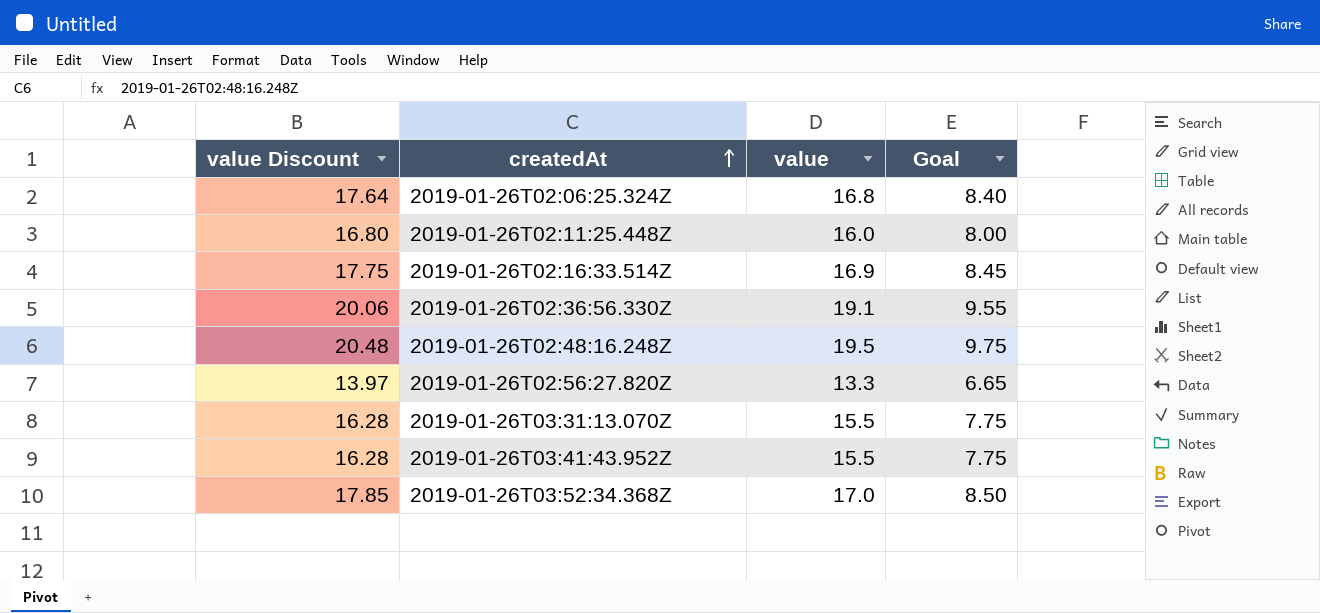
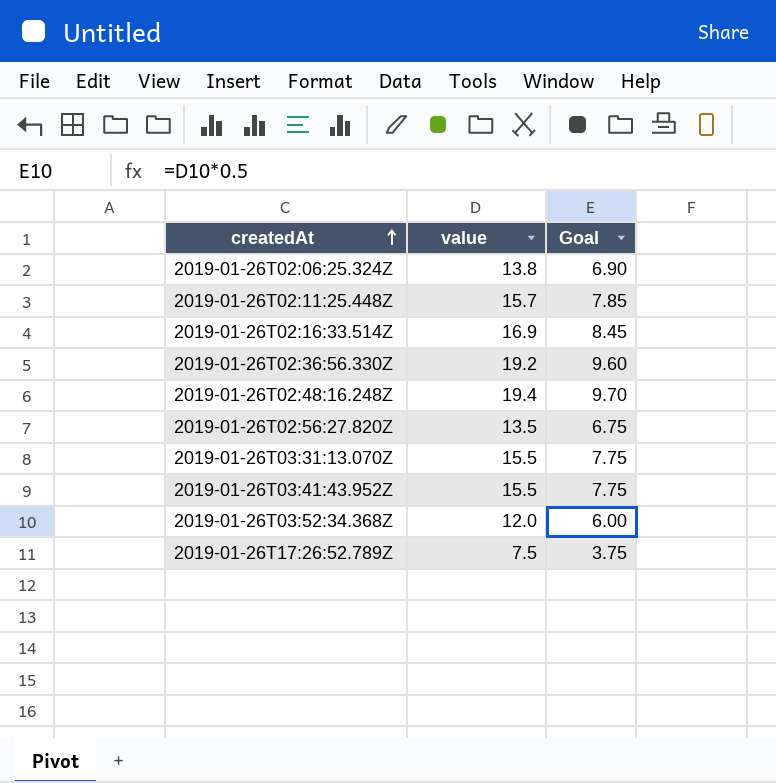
column value Discount | formula: [value] * 1.05 -> none
2019-01-26T02:06:25.324Z | value: 16.8 -> 13.8
2019-01-26T02:06:25.324Z | Goal: 8.40 -> 6.90
2019-01-26T02:11:25.448Z | value: 16.0 -> 15.7
2019-01-26T02:11:25.448Z | Goal: 8.00 -> 7.85
2019-01-26T02:36:56.330Z | value: 19.1 -> 19.2
2019-01-26T02:36:56.330Z | Goal: 9.55 -> 9.60
2019-01-26T02:48:16.248Z | value: 19.5 -> 19.4
2019-01-26T02:48:16.248Z | Goal: 9.75 -> 9.70
2019-01-26T02:56:27.820Z | value: 13.3 -> 13.5
2019-01-26T02:56:27.820Z | Goal: 6.65 -> 6.75
2019-01-26T03:52:34.368Z | value: 17.0 -> 12.0
2019-01-26T03:52:34.368Z | Goal: 8.50 -> 6.00
row 2019-01-26T17:26:52.789Z: none -> 7.5 | 3.75

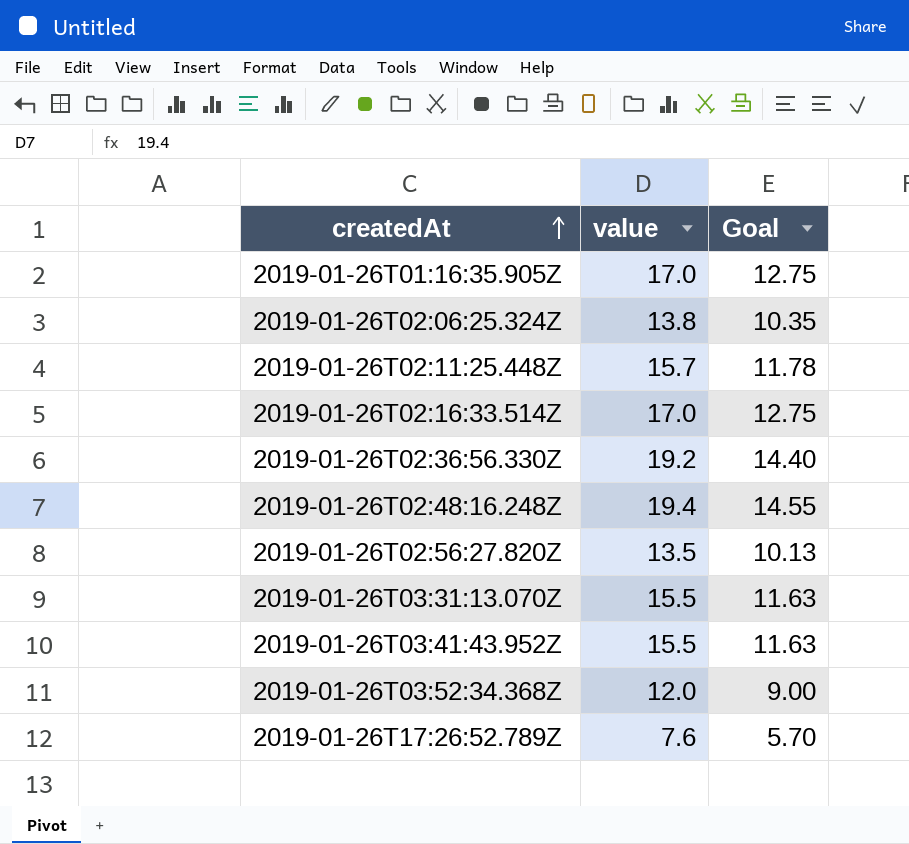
column Goal | formula: [value] * 0.5 -> [value] * 0.75
row 2019-01-26T01:16:35.905Z: none -> 17.0 | 12.75
2019-01-26T02:16:33.514Z | value: 16.9 -> 17.0
2019-01-26T17:26:52.789Z | value: 7.5 -> 7.6

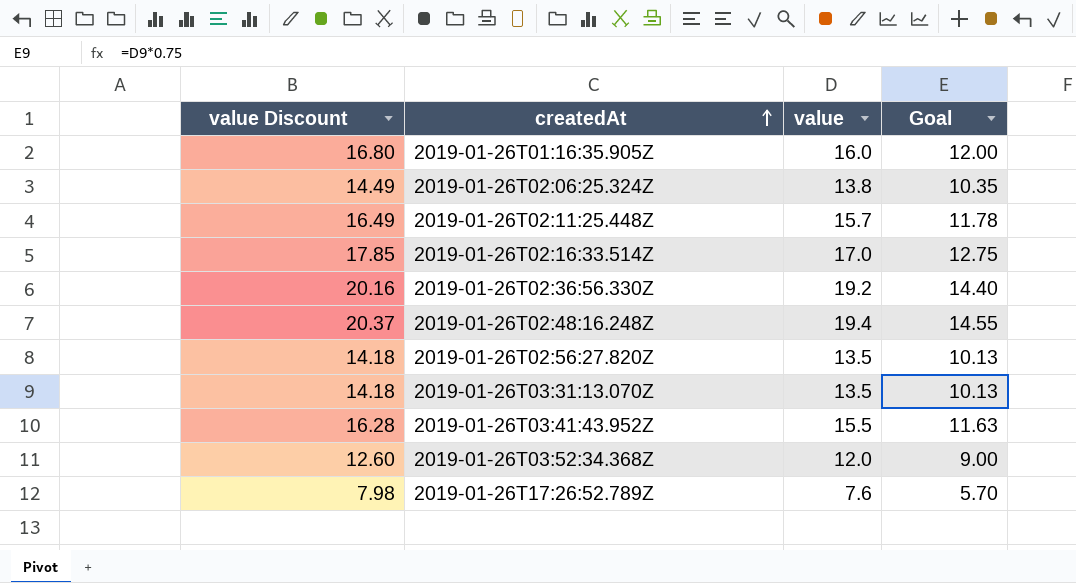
column value Discount | formula: none -> [value] * 1.05
2019-01-26T01:16:35.905Z | value: 17.0 -> 16.0
2019-01-26T01:16:35.905Z | Goal: 12.75 -> 12.00
2019-01-26T03:31:13.070Z | value: 15.5 -> 13.5
2019-01-26T03:31:13.070Z | Goal: 11.63 -> 10.13

